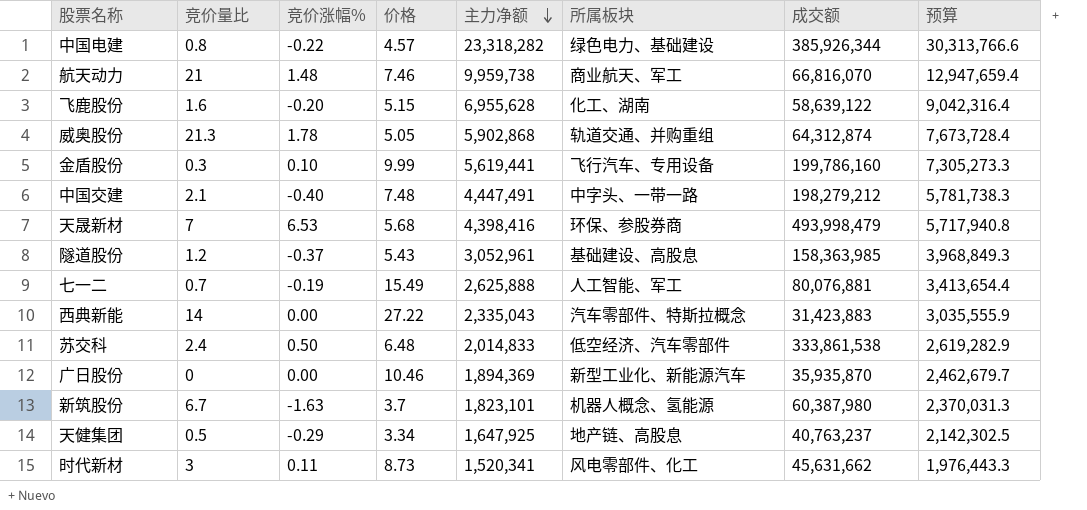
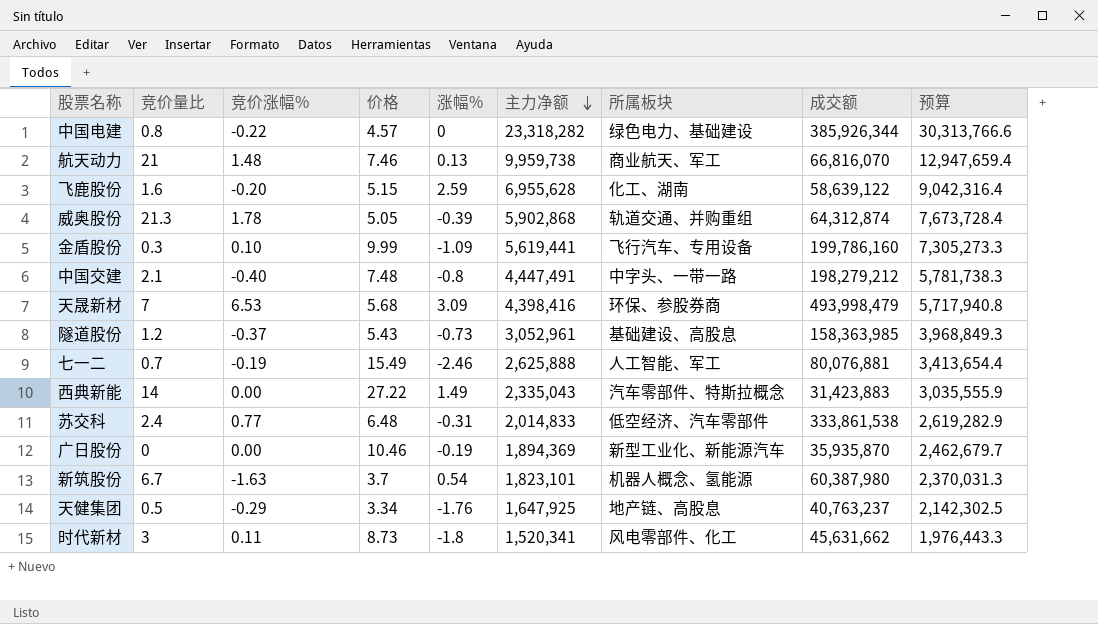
column 涨幅% | position: none -> 5
苏交科 | 竞价涨幅%: 0.50 -> 0.77

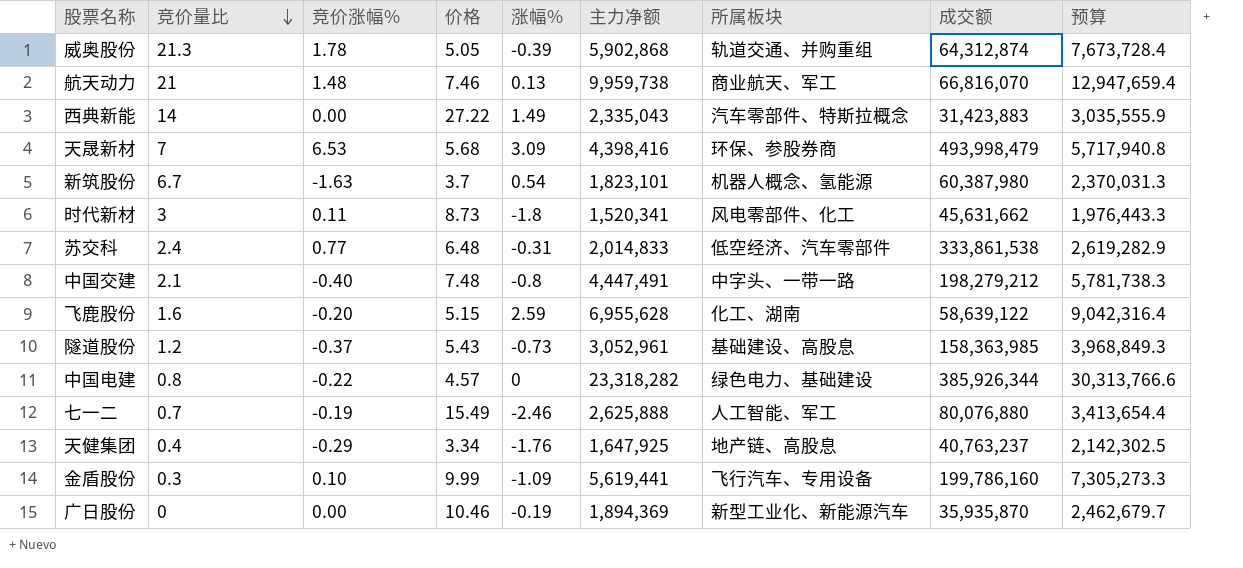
row order: 主力净额 descending -> 竞价量比 descending
七一二 | 成交额: 80,076,881 -> 80,076,880
天健集团 | 竞价量比: 0.5 -> 0.4

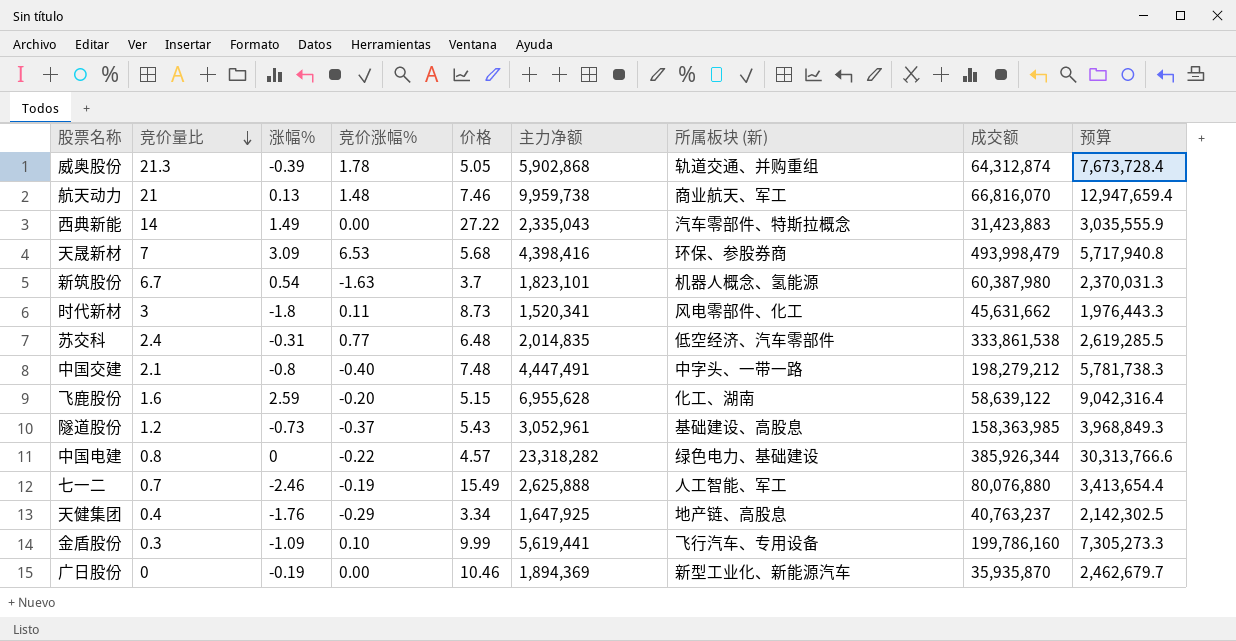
column 涨幅% | position: 5 -> 3
column name: 所属板块 -> 所属板块 (新)
苏交科 | 主力净额: 2,014,833 -> 2,014,835
苏交科 | 预算: 2,619,282.9 -> 2,619,285.5

